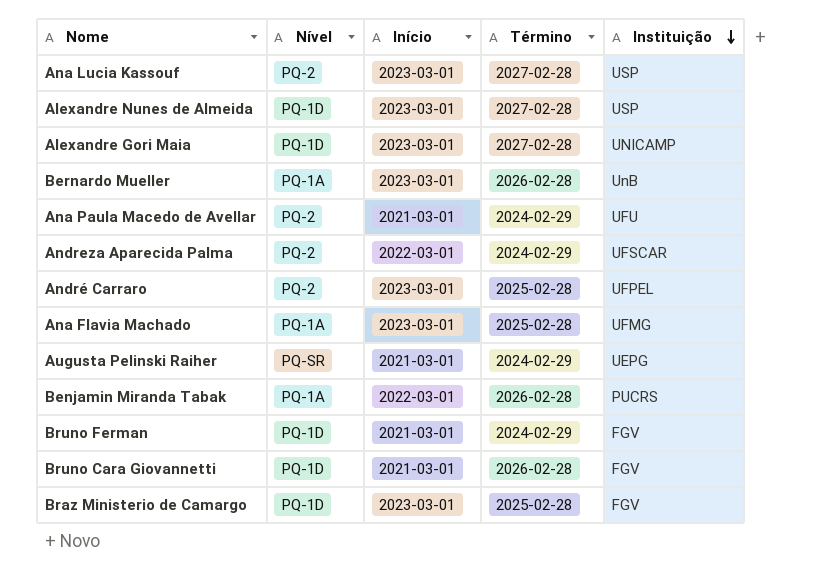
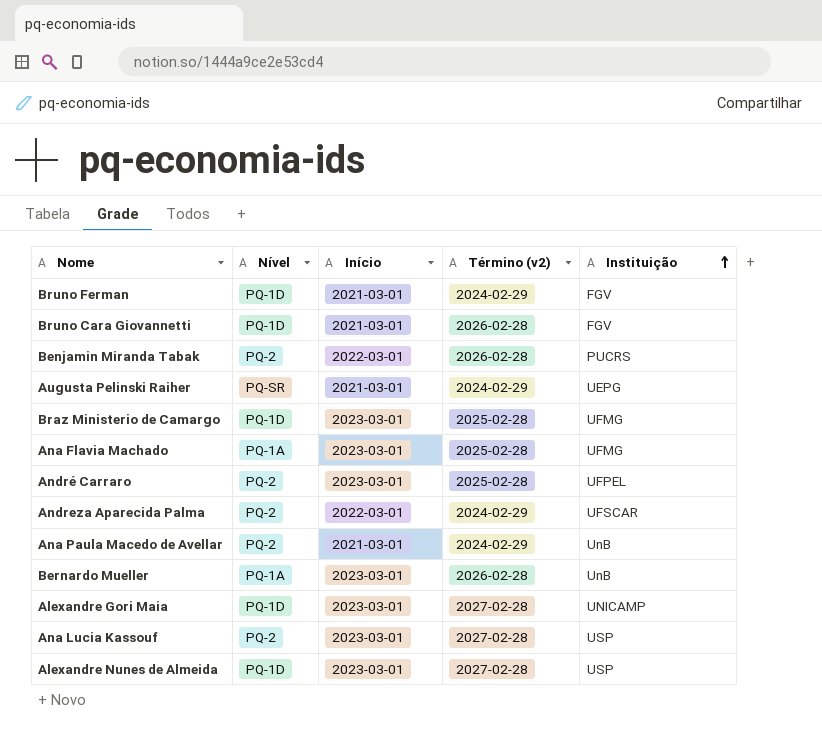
row order: Instituição descending -> Instituição ascending
column name: Término -> Término (v2)
Benjamin Miranda Tabak | Nível: PQ-1A -> PQ-2
Braz Ministerio de Camargo | Instituição: FGV -> UFMG
Ana Paula Macedo de Avellar | Instituição: UFU -> UnB

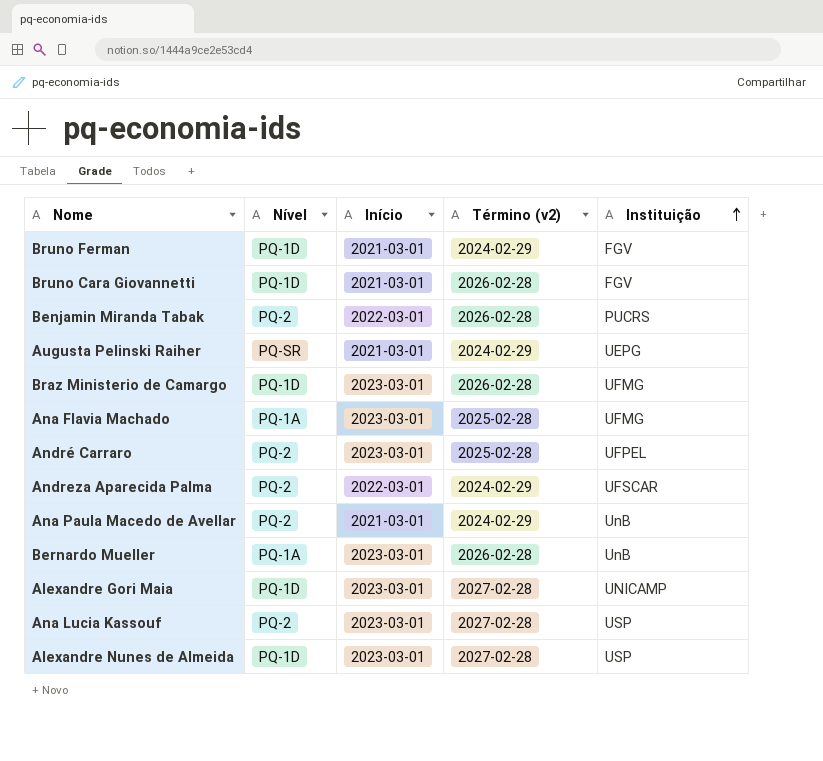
Braz Ministerio de Camargo | Término (v2): 2025-02-28 -> 2026-02-28

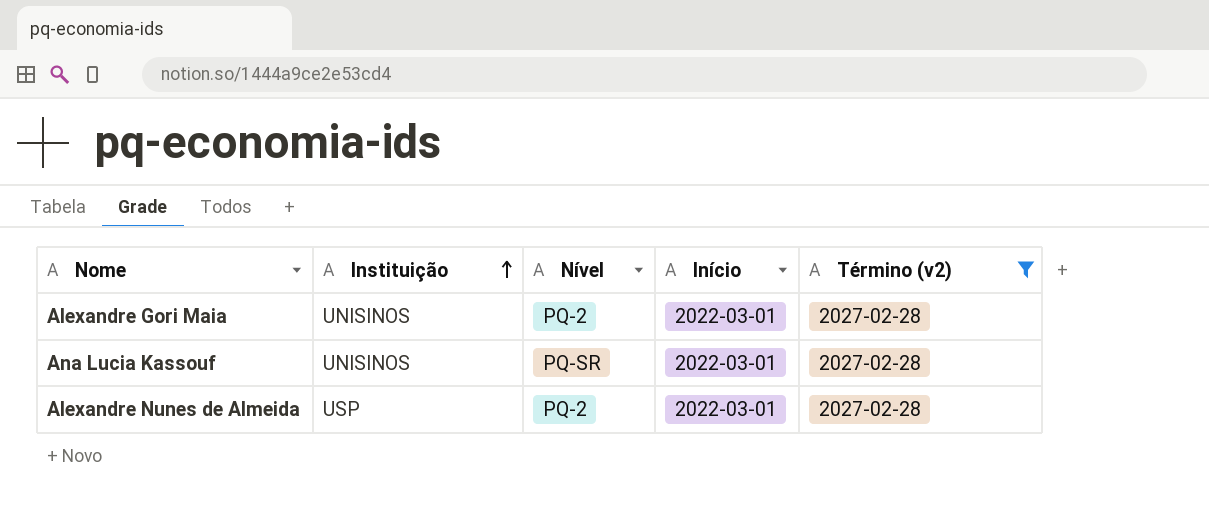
filter: none -> Término (v2) = 2027-02-28
column Instituição | position: 5 -> 2
Alexandre Gori Maia | Instituição: UNICAMP -> UNISINOS
Alexandre Gori Maia | Nível: PQ-1D -> PQ-2
Alexandre Gori Maia | Início: 2023-03-01 -> 2022-03-01
Ana Lucia Kassouf | Instituição: USP -> UNISINOS
Ana Lucia Kassouf | Nível: PQ-2 -> PQ-SR
Ana Lucia Kassouf | Início: 2023-03-01 -> 2022-03-01
Alexandre Nunes de Almeida | Nível: PQ-1D -> PQ-2
Alexandre Nunes de Almeida | Início: 2023-03-01 -> 2022-03-01

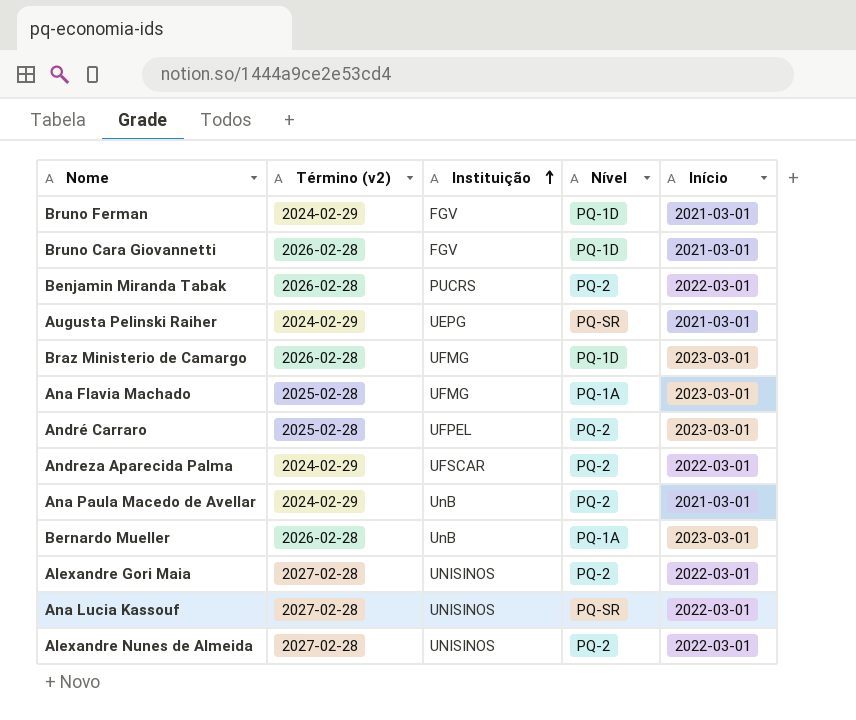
filter: Término (v2) = 2027-02-28 -> none
column Término (v2) | position: 5 -> 2
Alexandre Nunes de Almeida | Instituição: USP -> UNISINOS

